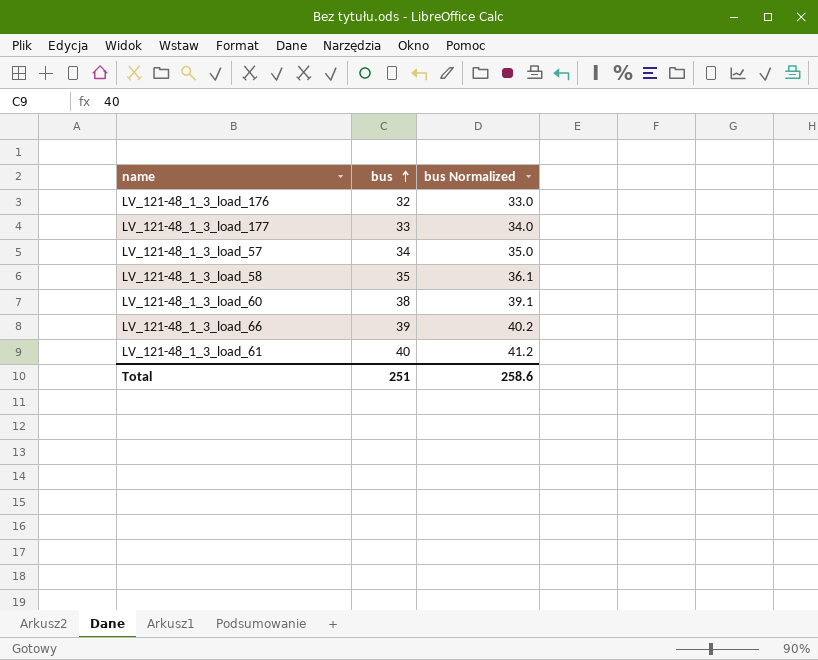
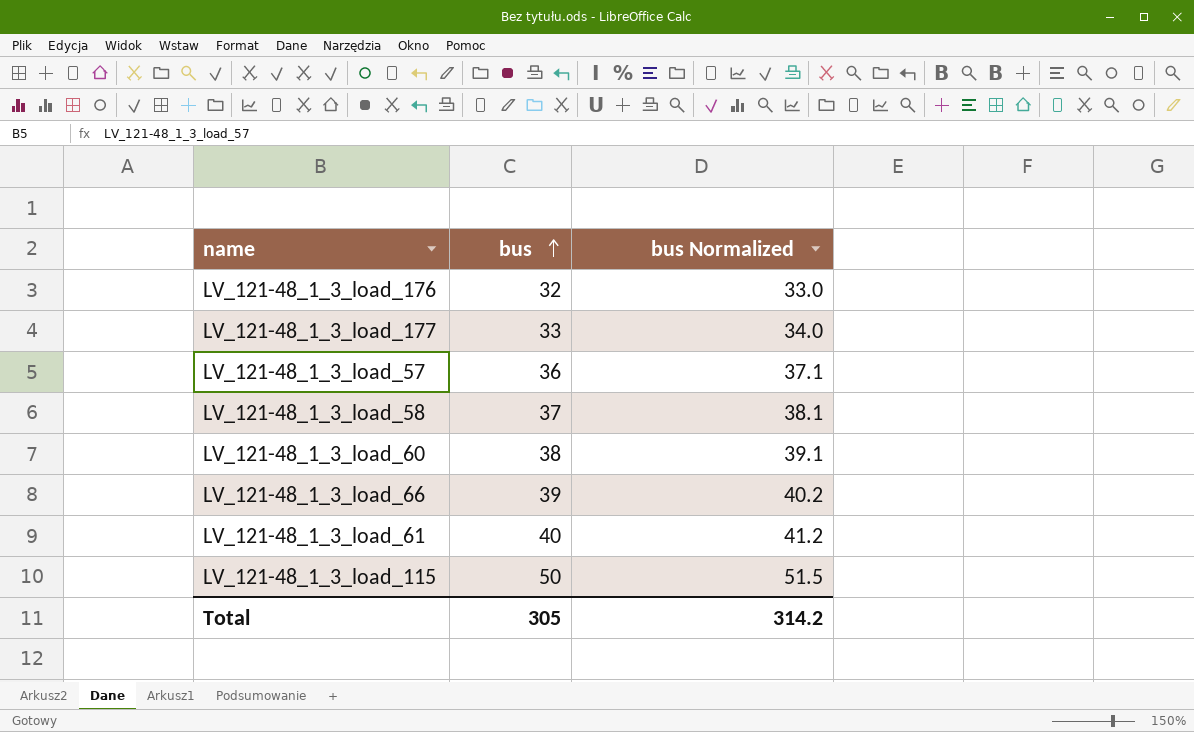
LV_121-48_1_3_load_57 | bus: 34 -> 36
LV_121-48_1_3_load_57 | bus Normalized: 35.0 -> 37.1
LV_121-48_1_3_load_58 | bus: 35 -> 37
LV_121-48_1_3_load_58 | bus Normalized: 36.1 -> 38.1
row LV_121-48_1_3_load_115: none -> 50 | 51.5
Total | bus: 251 -> 305
Total | bus Normalized: 258.6 -> 314.2

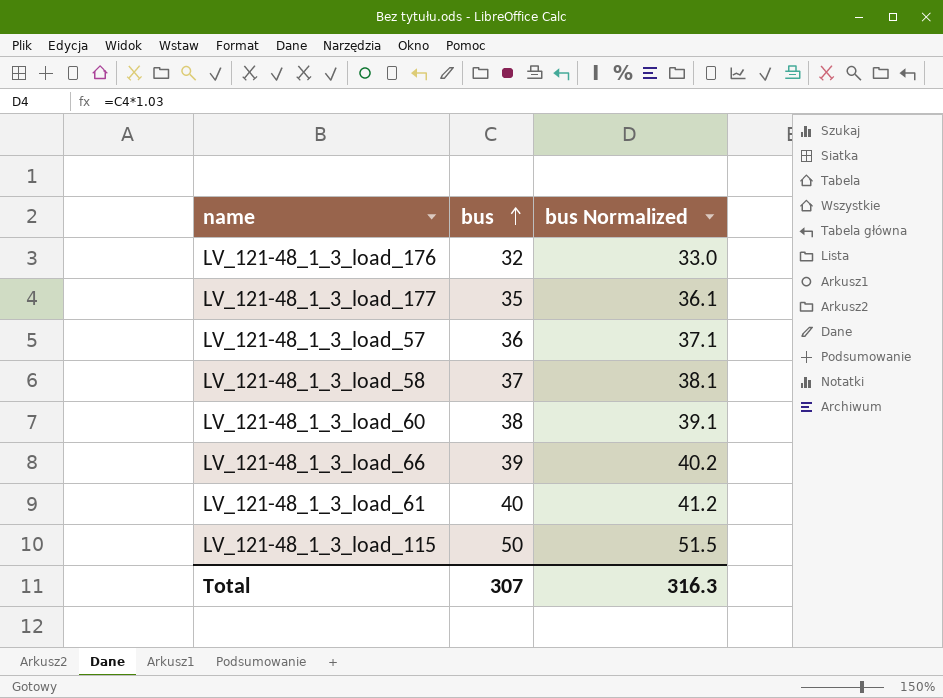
LV_121-48_1_3_load_177 | bus: 33 -> 35
LV_121-48_1_3_load_177 | bus Normalized: 34.0 -> 36.1
Total | bus: 305 -> 307
Total | bus Normalized: 314.2 -> 316.3

